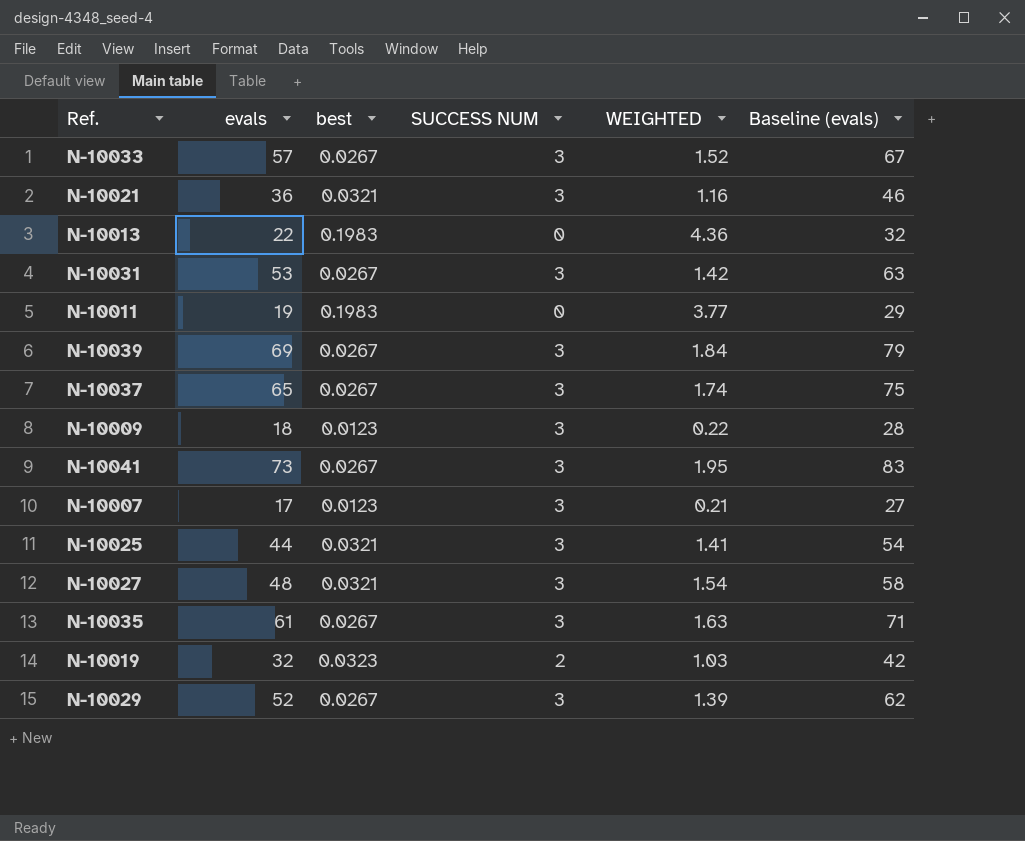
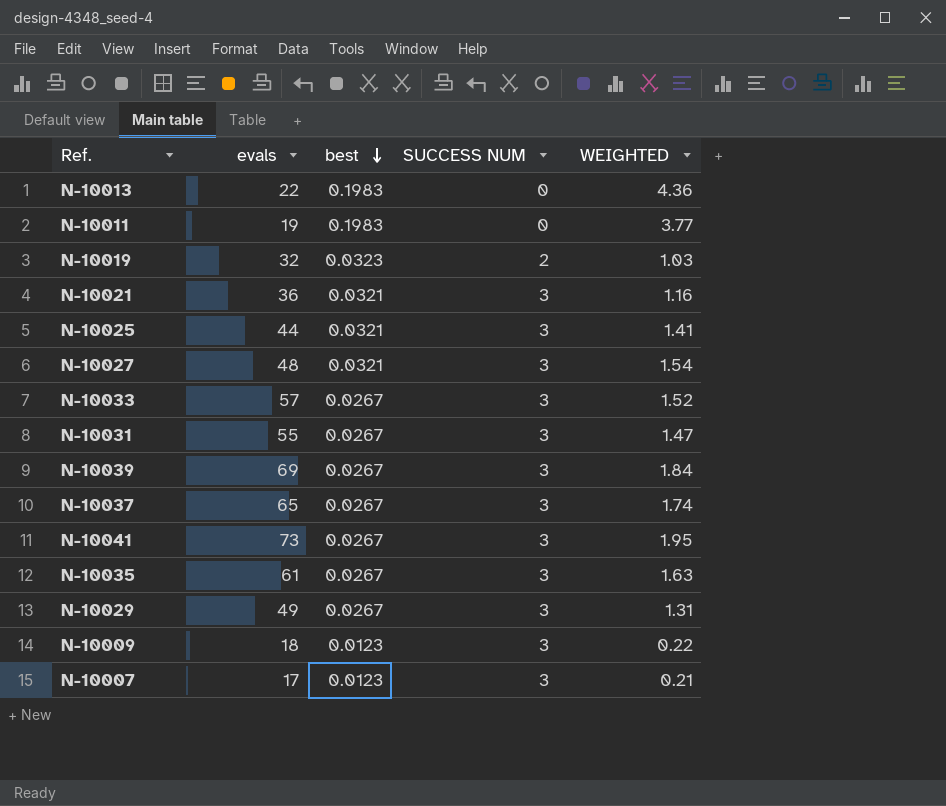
row order: none -> best descending
column Baseline (evals) | formula: [evals] + 10 -> none
N-10031 | evals: 53 -> 55
N-10031 | WEIGHTED: 1.42 -> 1.47
N-10029 | evals: 52 -> 49
N-10029 | WEIGHTED: 1.39 -> 1.31

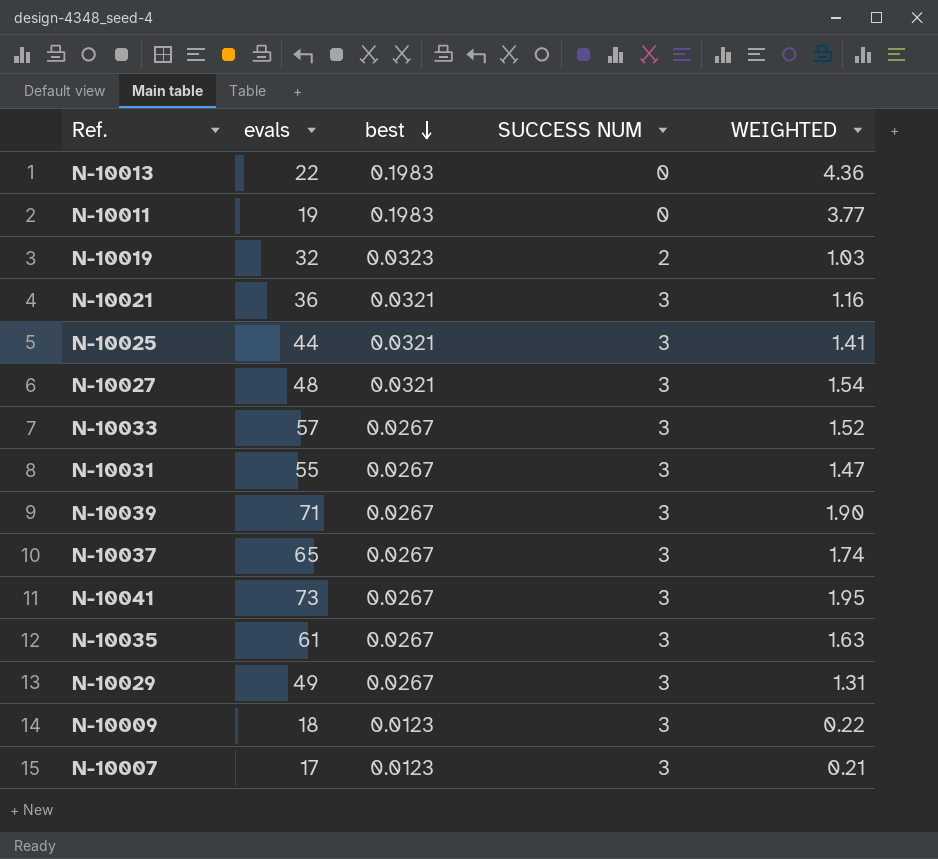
N-10039 | evals: 69 -> 71
N-10039 | WEIGHTED: 1.84 -> 1.90

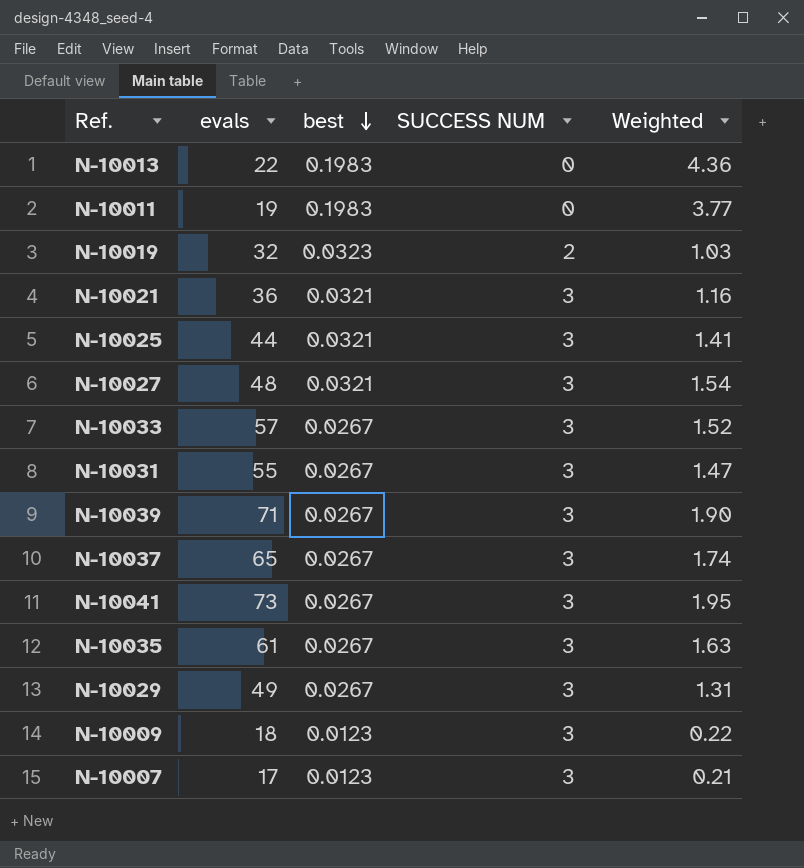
column name: WEIGHTED -> Weighted

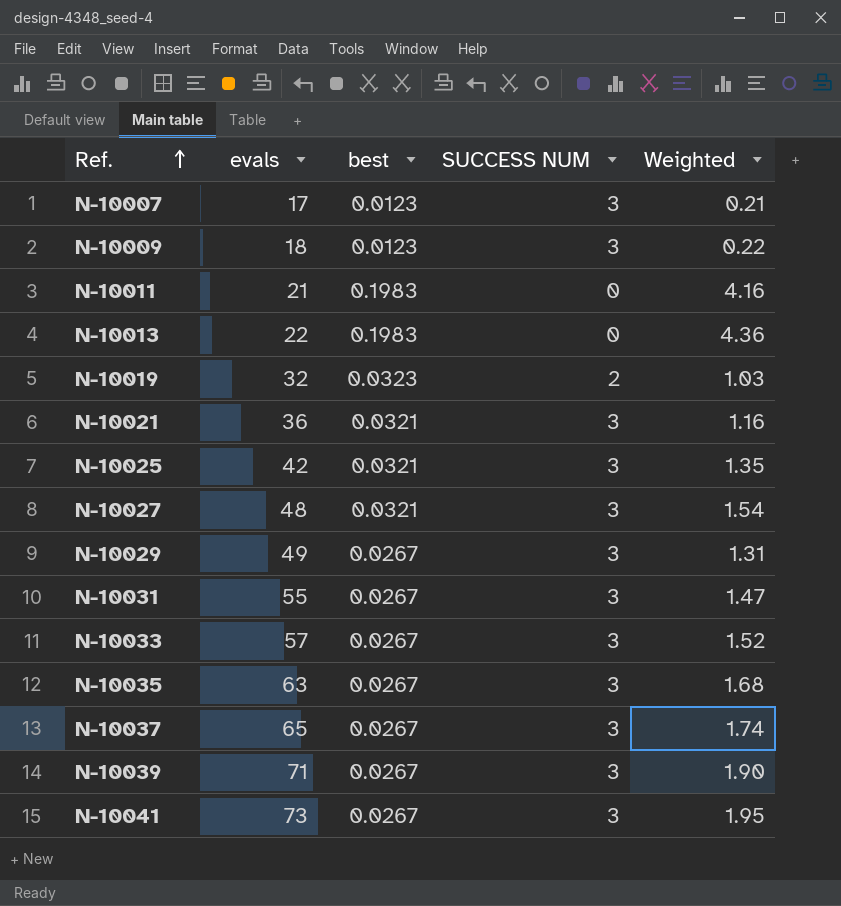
row order: best descending -> Ref. ascending
N-10011 | evals: 19 -> 21
N-10011 | Weighted: 3.77 -> 4.16
N-10025 | evals: 44 -> 42
N-10025 | Weighted: 1.41 -> 1.35
N-10035 | evals: 61 -> 63
N-10035 | Weighted: 1.63 -> 1.68

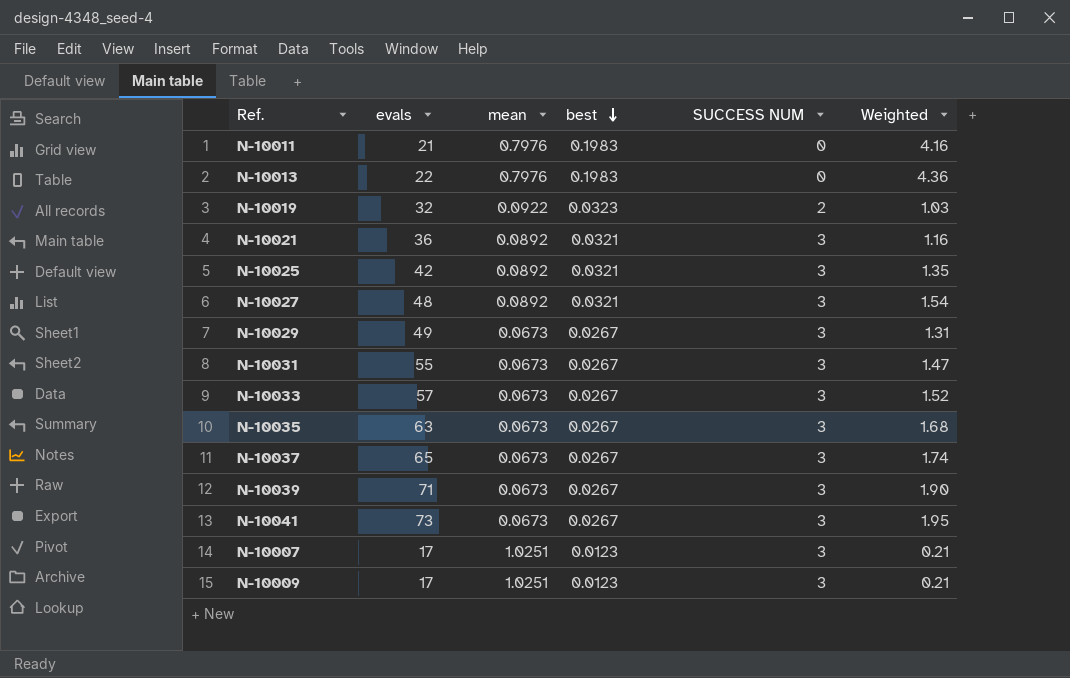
row order: Ref. ascending -> best descending
column mean | position: none -> 3
N-10009 | evals: 18 -> 17
N-10009 | Weighted: 0.22 -> 0.21

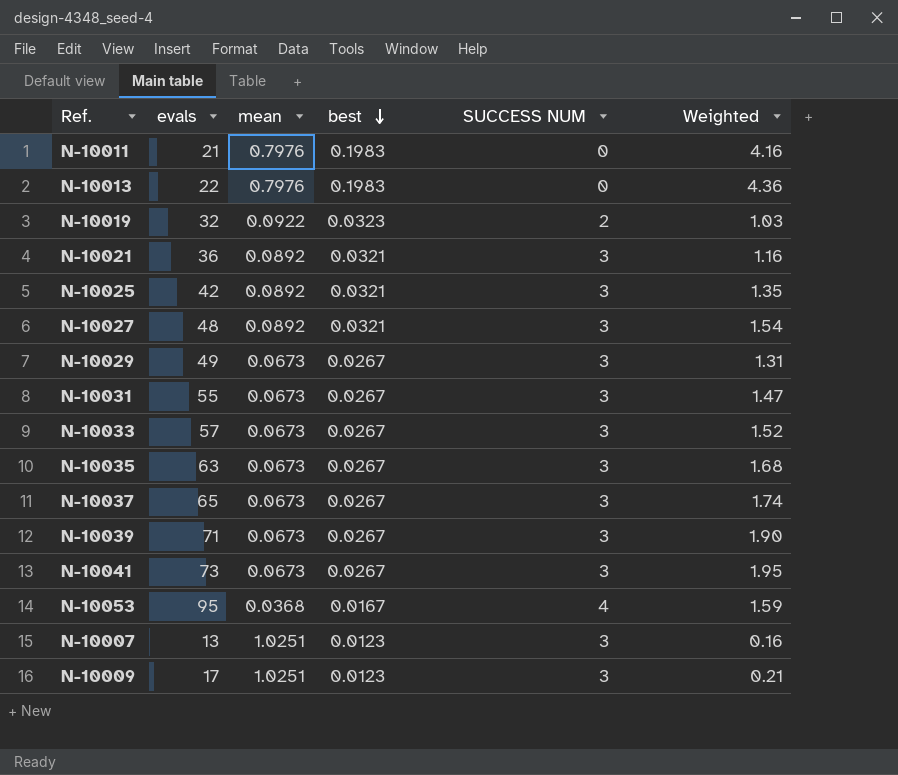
row N-10053: none -> 95 | 0.0368 | 0.0167 | 4 | 1.59
N-10007 | evals: 17 -> 13
N-10007 | Weighted: 0.21 -> 0.16

